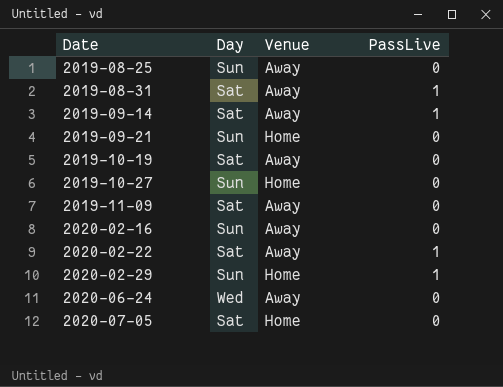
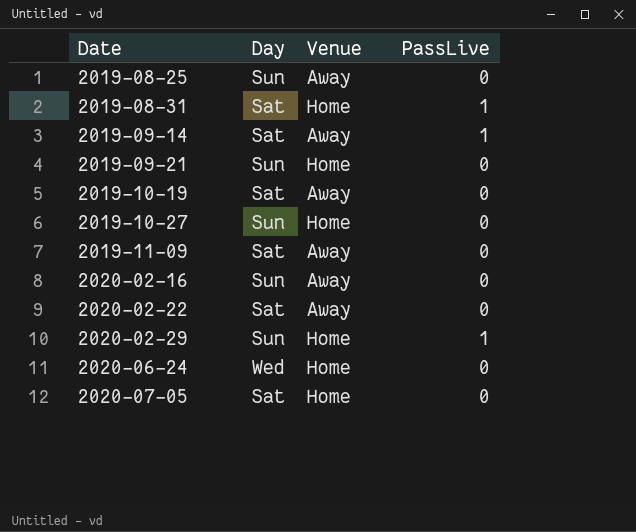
2019-08-31 | Venue: Away -> Home
2020-02-22 | PassLive: 1 -> 0
2020-06-24 | Venue: Away -> Home

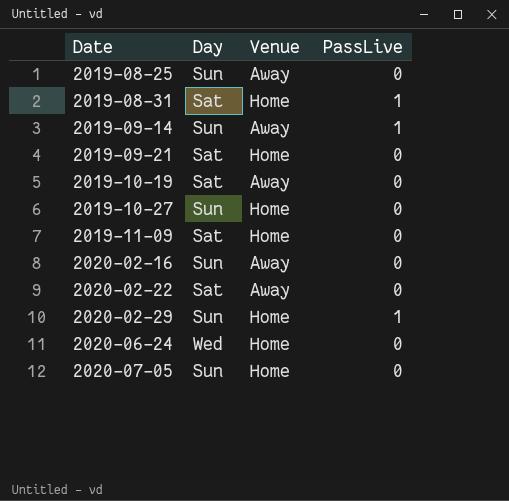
2019-09-14 | Day: Sat -> Sun
2019-09-21 | Day: Sun -> Sat
2019-11-09 | Venue: Away -> Home
2020-07-05 | Day: Sat -> Sun

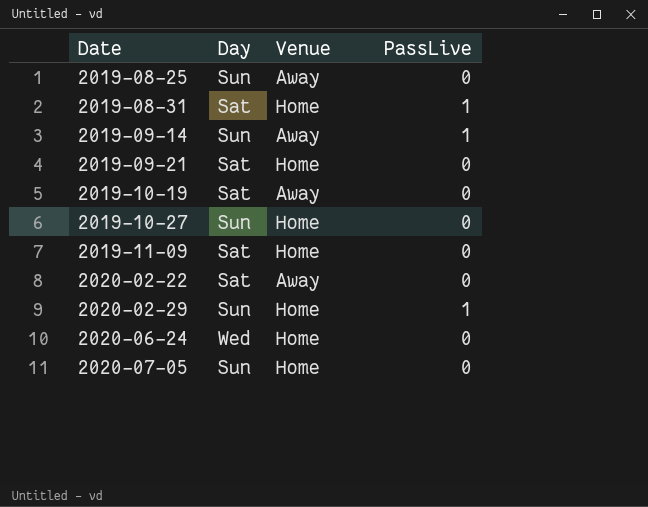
row 2020-02-16: Sun | Away | 0 -> none

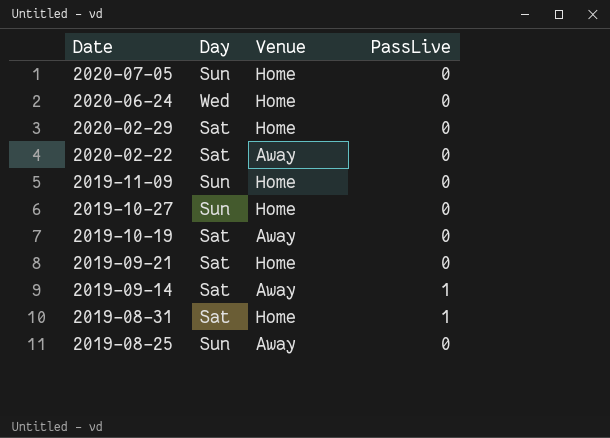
row order: Date ascending -> Date descending
2020-02-29 | Day: Sun -> Sat
2020-02-29 | PassLive: 1 -> 0
2019-11-09 | Day: Sat -> Sun
2019-09-14 | Day: Sun -> Sat

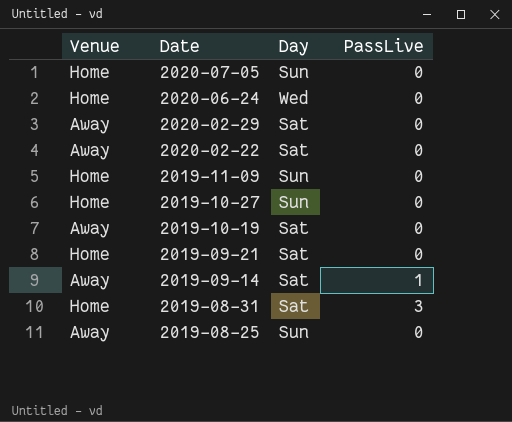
column Venue | position: 3 -> 1
2020-02-29 | Venue: Home -> Away
2019-08-31 | PassLive: 1 -> 3

